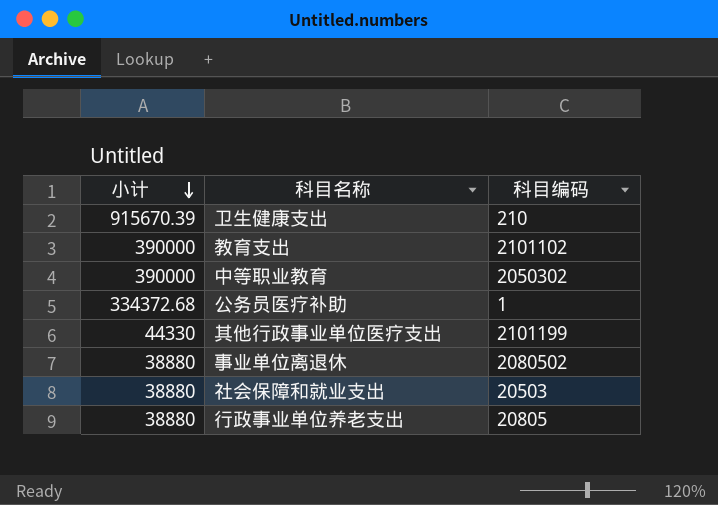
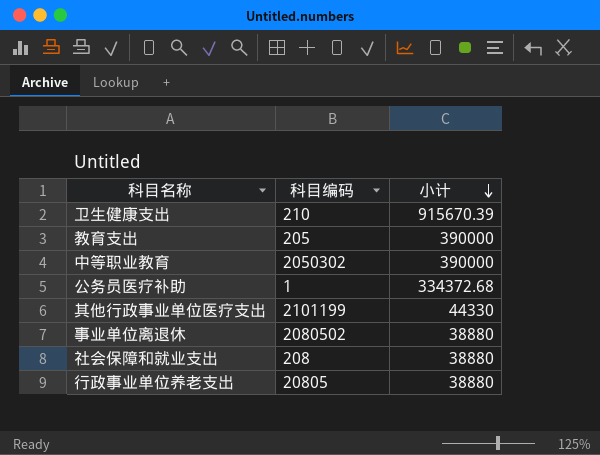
column 小计 | position: 1 -> 3
教育支出 | 科目编码: 2101102 -> 205
社会保障和就业支出 | 科目编码: 20503 -> 208

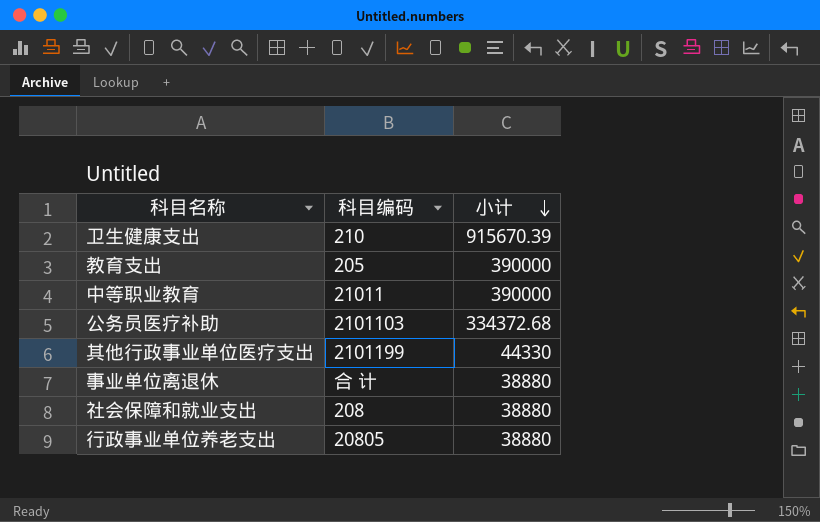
中等职业教育 | 科目编码: 2050302 -> 21011
公务员医疗补助 | 科目编码: 1 -> 2101103
事业单位离退休 | 科目编码: 2080502 -> 合 计

